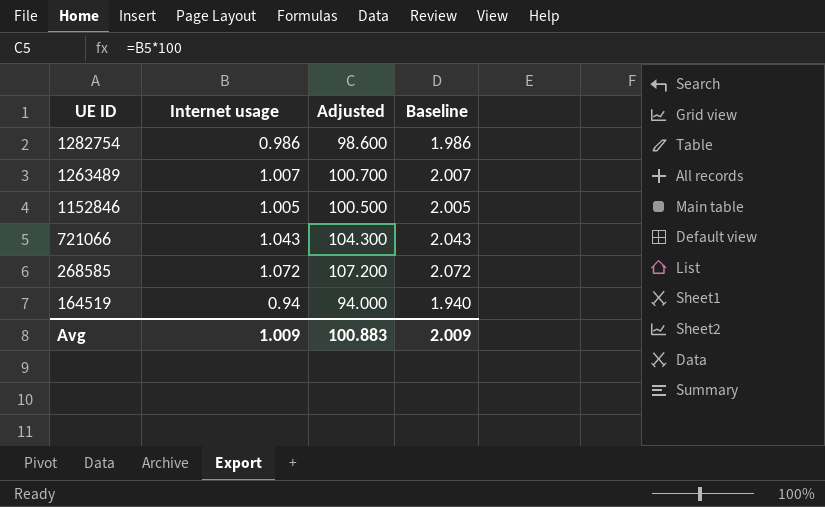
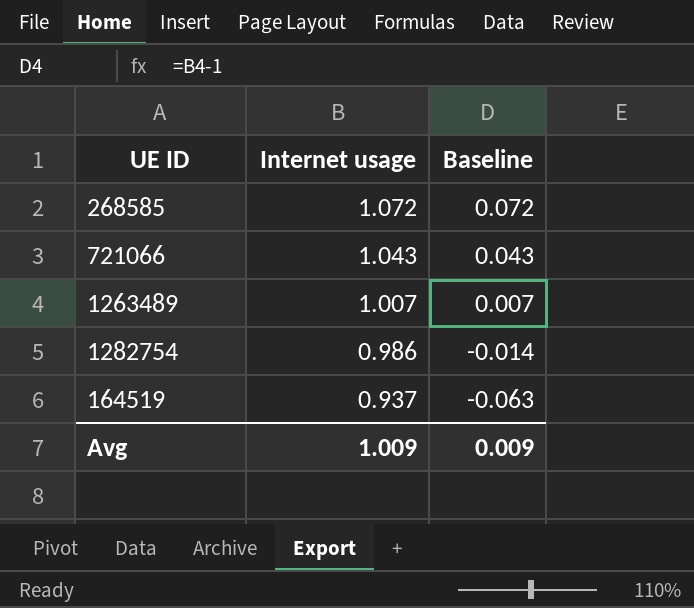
row order: UE ID descending -> Internet usage descending
column Adjusted | formula: [Internet usage] * 100 -> none
column Baseline | formula: [Internet usage] + 1 -> [Internet usage] - 1
row 1152846: 1.005 | 100.500 | 2.005 -> none
164519 | Internet usage: 0.94 -> 0.937
Avg | Baseline: 2.009 -> 0.009

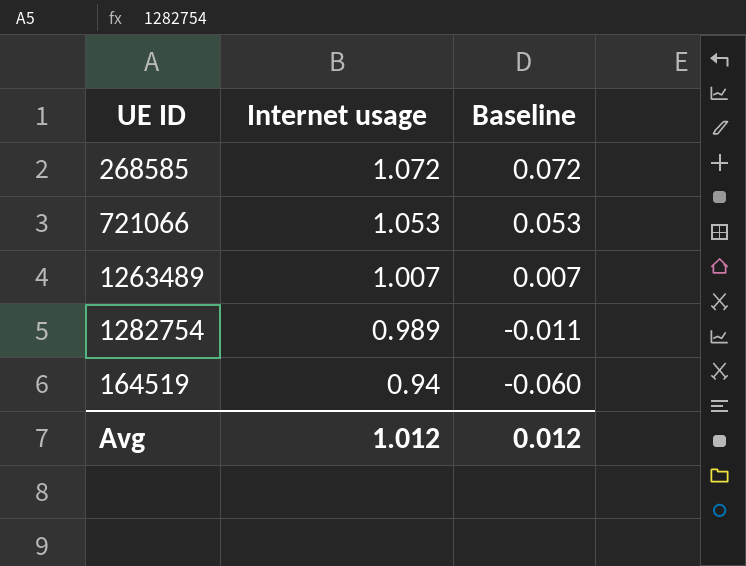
721066 | Internet usage: 1.043 -> 1.053
721066 | Baseline: 0.043 -> 0.053
1282754 | Internet usage: 0.986 -> 0.989
1282754 | Baseline: -0.014 -> -0.011
164519 | Internet usage: 0.937 -> 0.94
164519 | Baseline: -0.063 -> -0.060
Avg | Internet usage: 1.009 -> 1.012
Avg | Baseline: 0.009 -> 0.012

